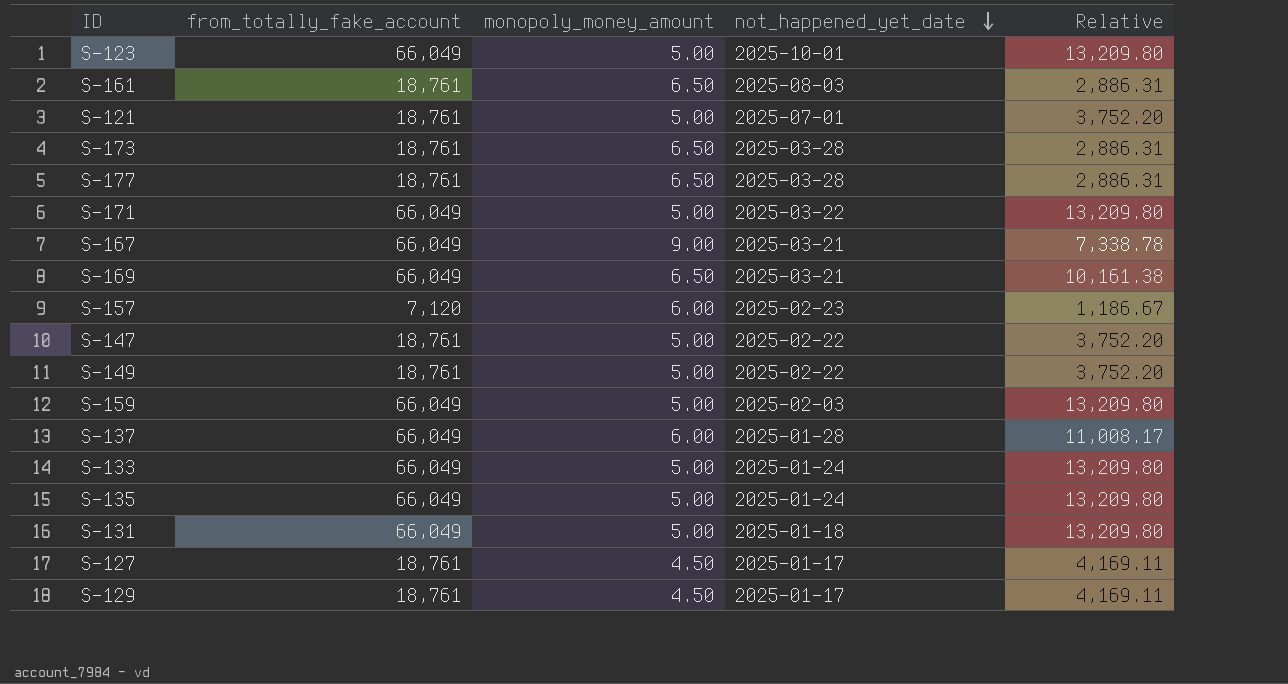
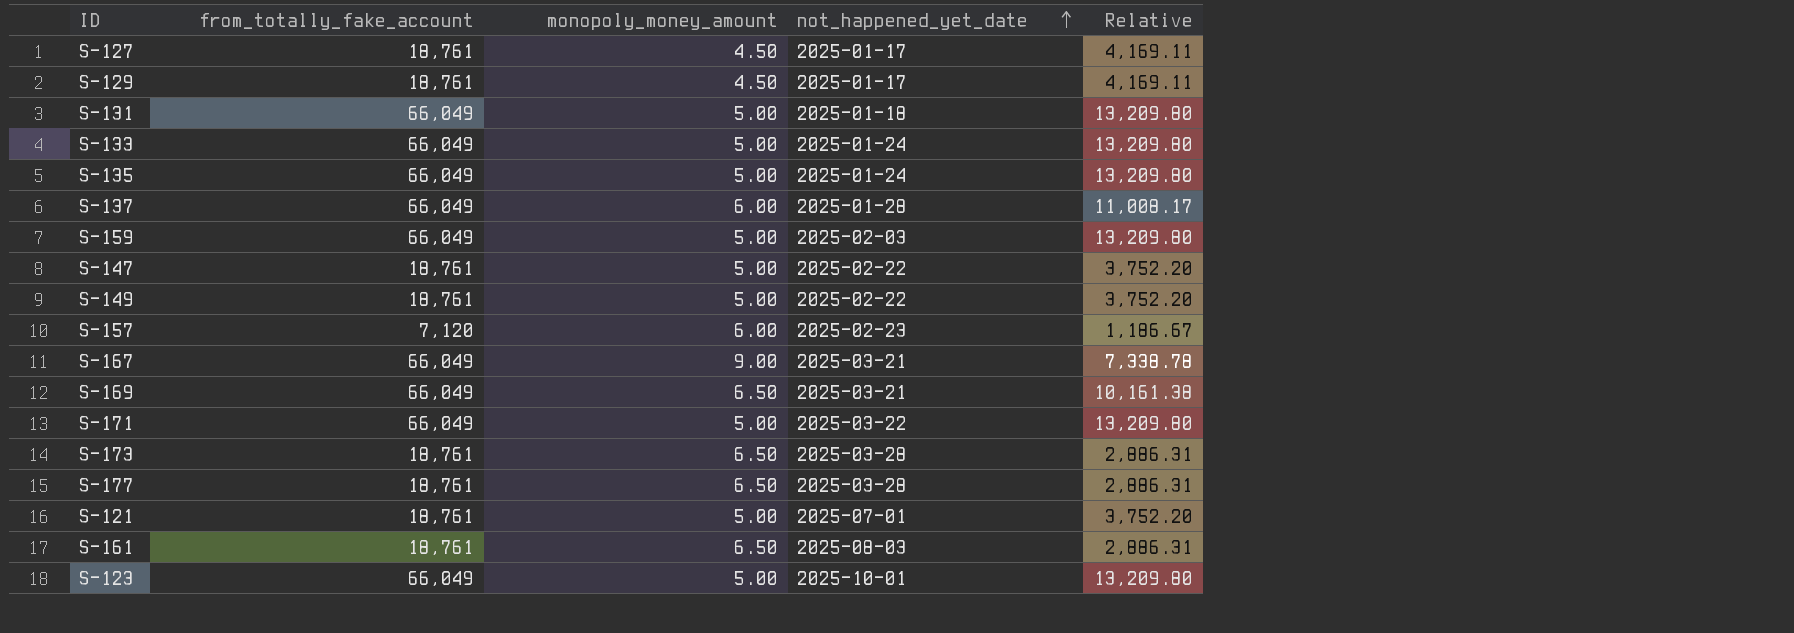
row order: not_happened_yet_date descending -> not_happened_yet_date ascending

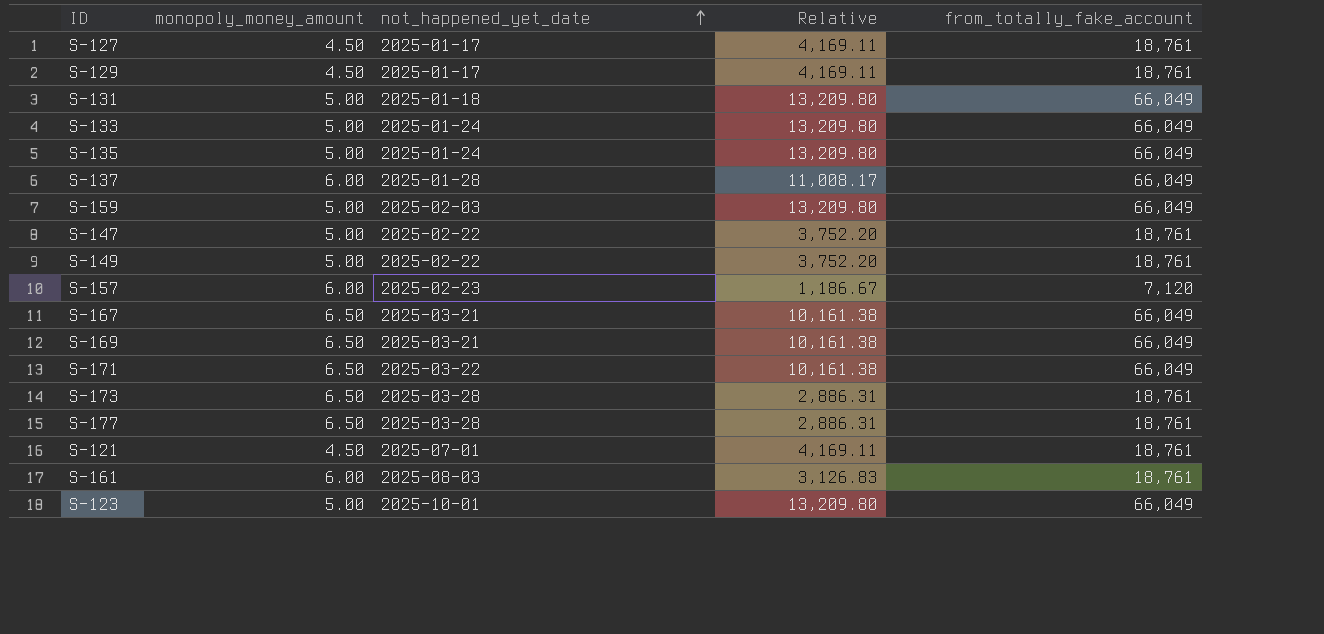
column from_totally_fake_account | position: 2 -> 5
S-167 | monopoly_money_amount: 9.00 -> 6.50
S-167 | Relative: 7,338.78 -> 10,161.38
S-171 | monopoly_money_amount: 5.00 -> 6.50
S-171 | Relative: 13,209.80 -> 10,161.38
S-121 | monopoly_money_amount: 5.00 -> 4.50
S-121 | Relative: 3,752.20 -> 4,169.11
S-161 | monopoly_money_amount: 6.50 -> 6.00
S-161 | Relative: 2,886.31 -> 3,126.83

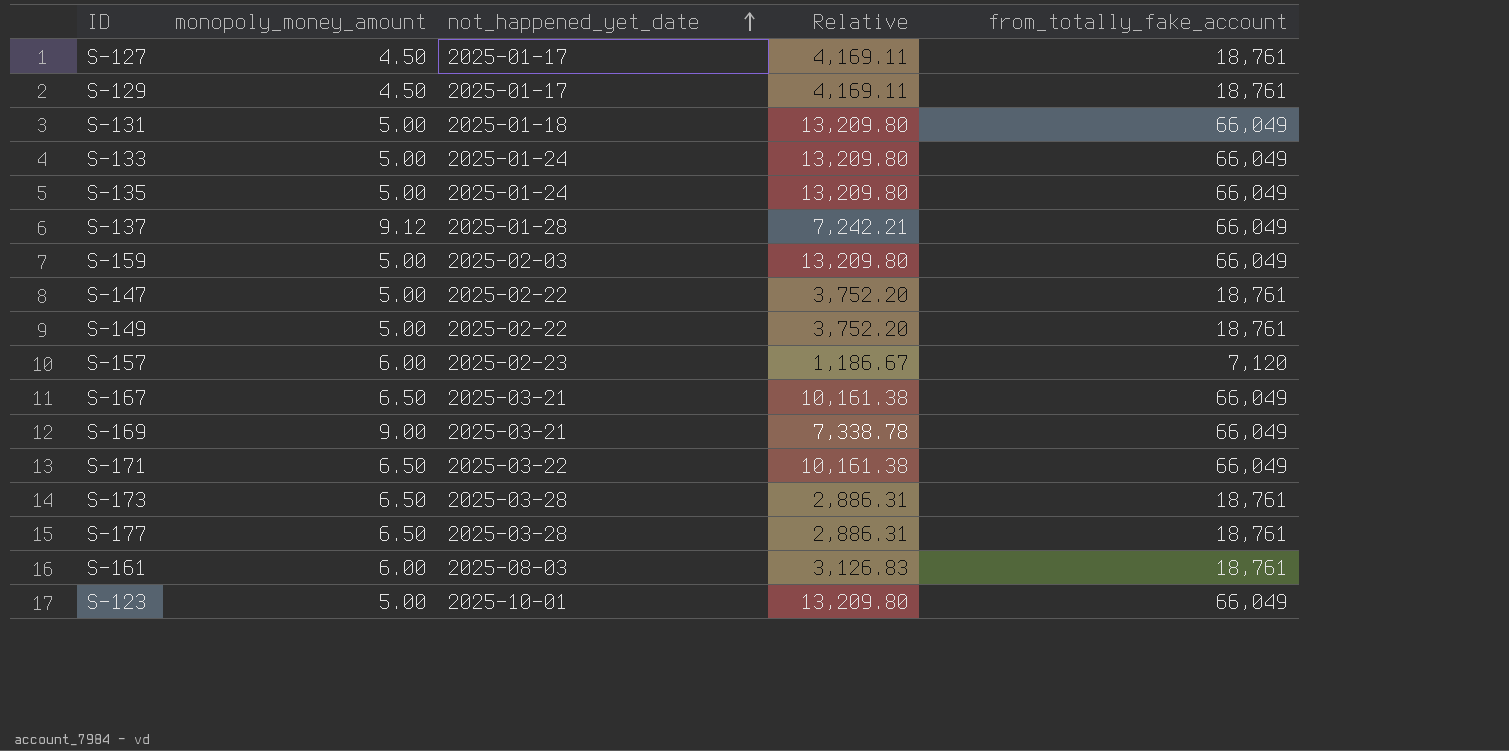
row S-121: 4.50 | 2025-07-01 | 4,169.11 | 18,761 -> none
S-137 | monopoly_money_amount: 6.00 -> 9.12
S-137 | Relative: 11,008.17 -> 7,242.21
S-169 | monopoly_money_amount: 6.50 -> 9.00
S-169 | Relative: 10,161.38 -> 7,338.78

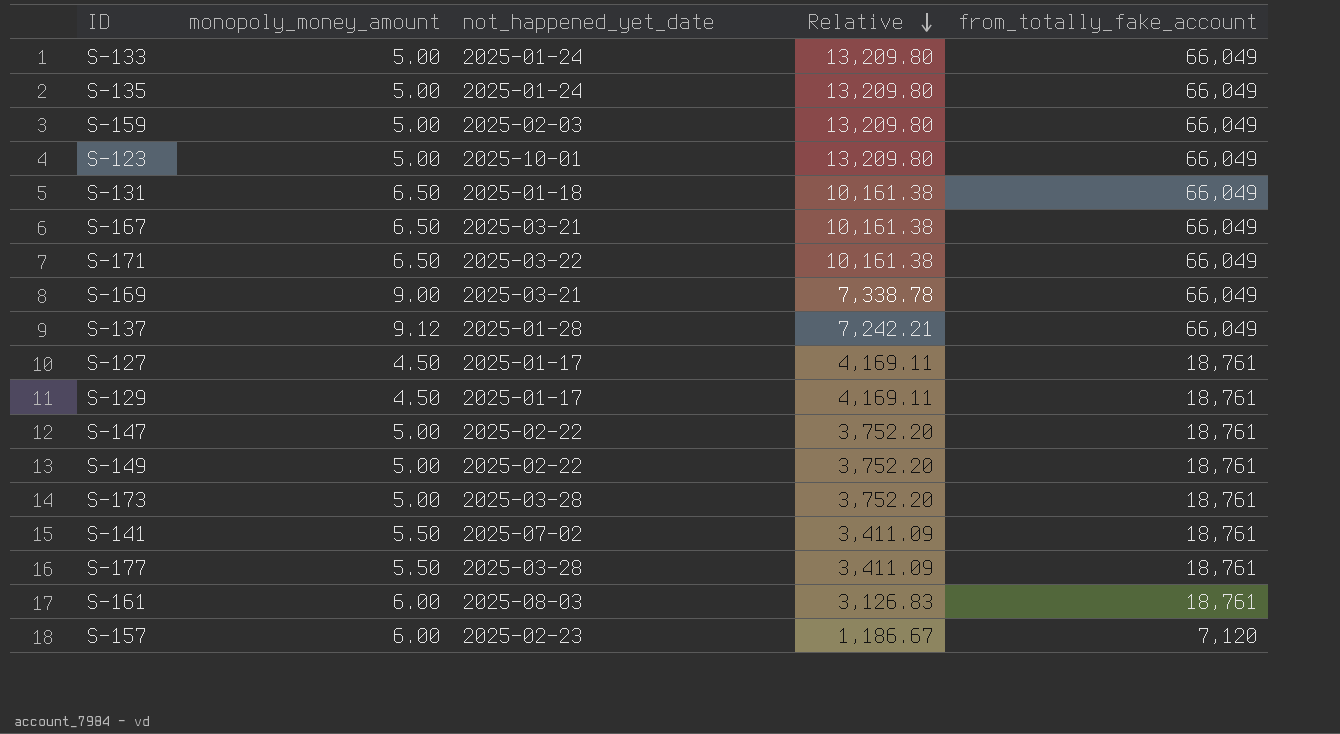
row order: not_happened_yet_date ascending -> Relative descending
S-131 | monopoly_money_amount: 5.00 -> 6.50
S-131 | Relative: 13,209.80 -> 10,161.38
S-173 | monopoly_money_amount: 6.50 -> 5.00
S-173 | Relative: 2,886.31 -> 3,752.20
row S-141: none -> 5.50 | 2025-07-02 | 3,411.09 | 18,761
S-177 | monopoly_money_amount: 6.50 -> 5.50
S-177 | Relative: 2,886.31 -> 3,411.09

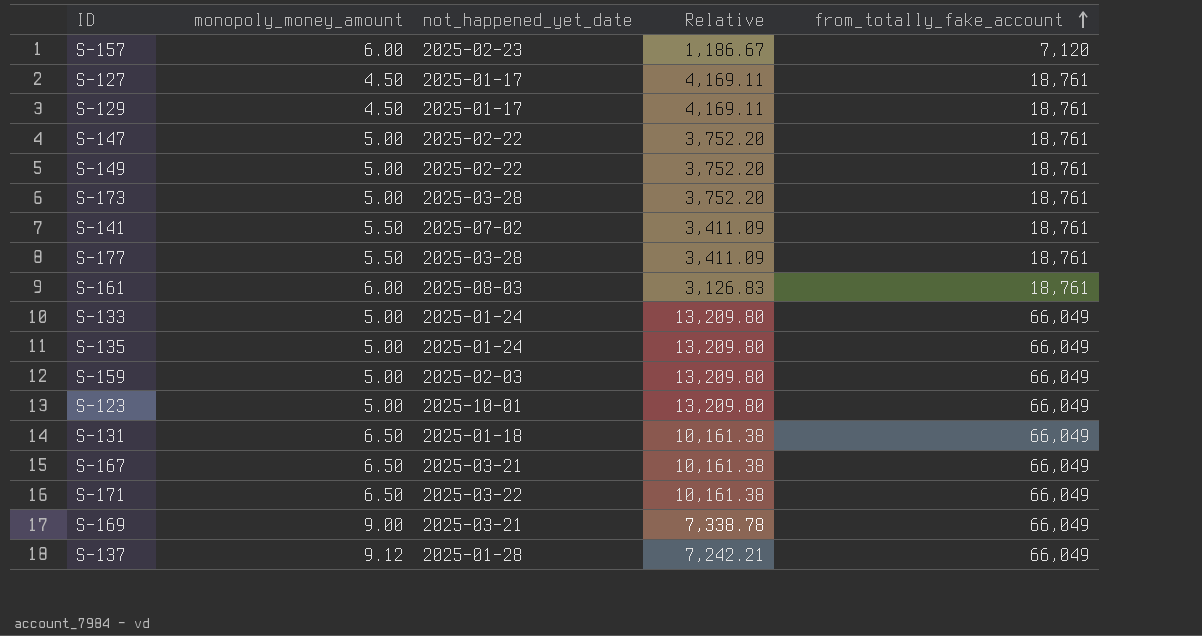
row order: Relative descending -> from_totally_fake_account ascending

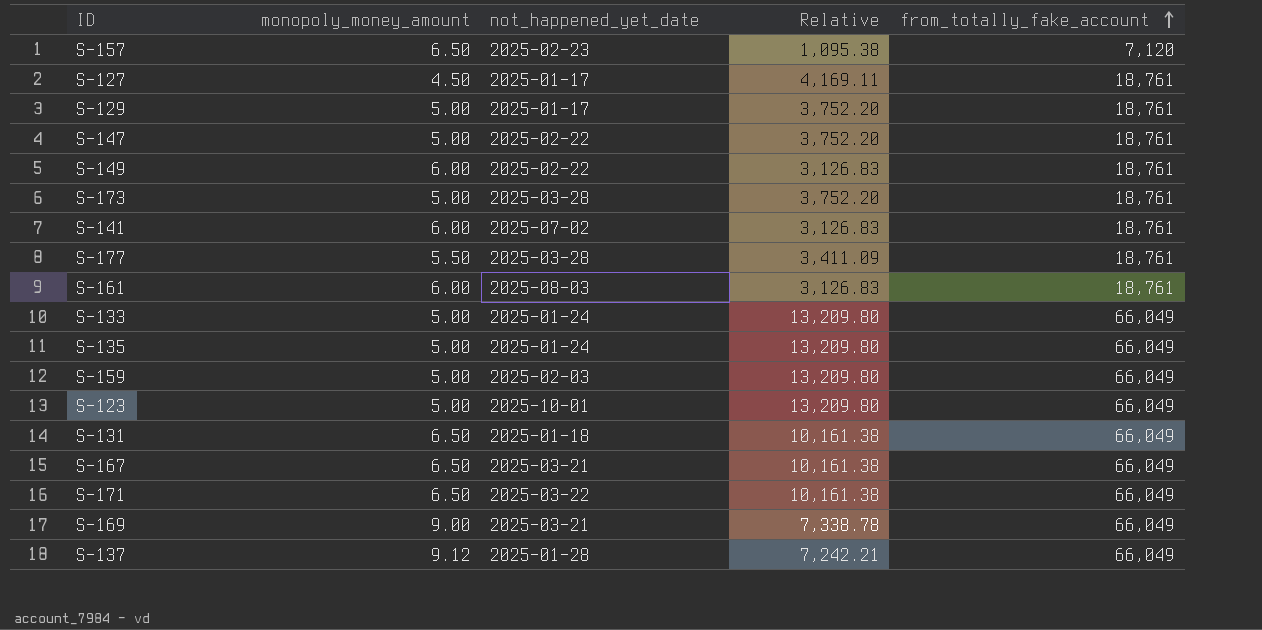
S-157 | monopoly_money_amount: 6.00 -> 6.50
S-157 | Relative: 1,186.67 -> 1,095.38
S-129 | monopoly_money_amount: 4.50 -> 5.00
S-129 | Relative: 4,169.11 -> 3,752.20
S-149 | monopoly_money_amount: 5.00 -> 6.00
S-149 | Relative: 3,752.20 -> 3,126.83
S-141 | monopoly_money_amount: 5.50 -> 6.00
S-141 | Relative: 3,411.09 -> 3,126.83

